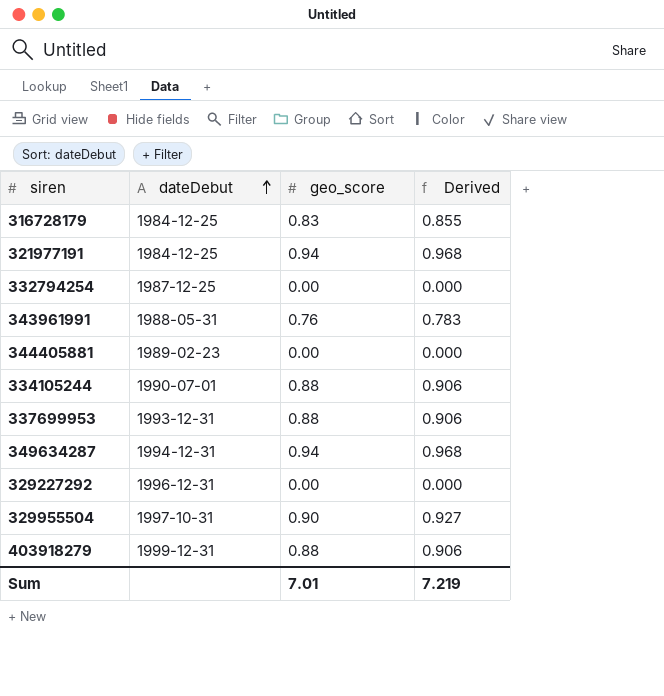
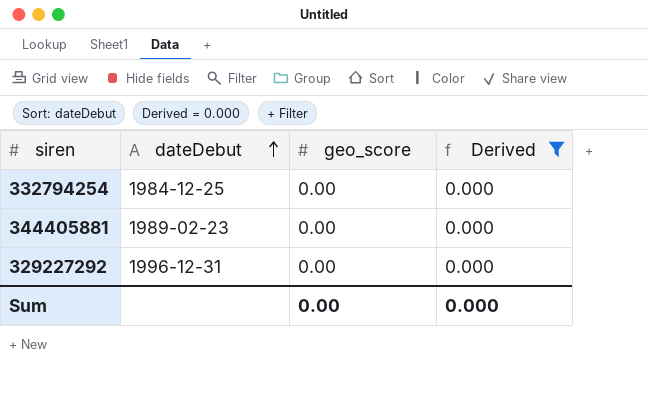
filter: none -> Derived = 0.000
332794254 | dateDebut: 1987-12-25 -> 1984-12-25
Sum | geo_score: 7.01 -> 0.00
Sum | Derived: 7.219 -> 0.000

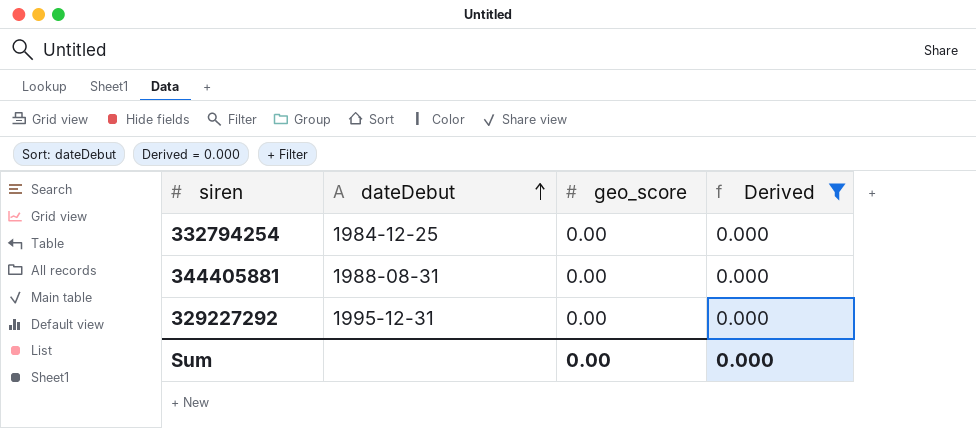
344405881 | dateDebut: 1989-02-23 -> 1988-08-31
329227292 | dateDebut: 1996-12-31 -> 1995-12-31

